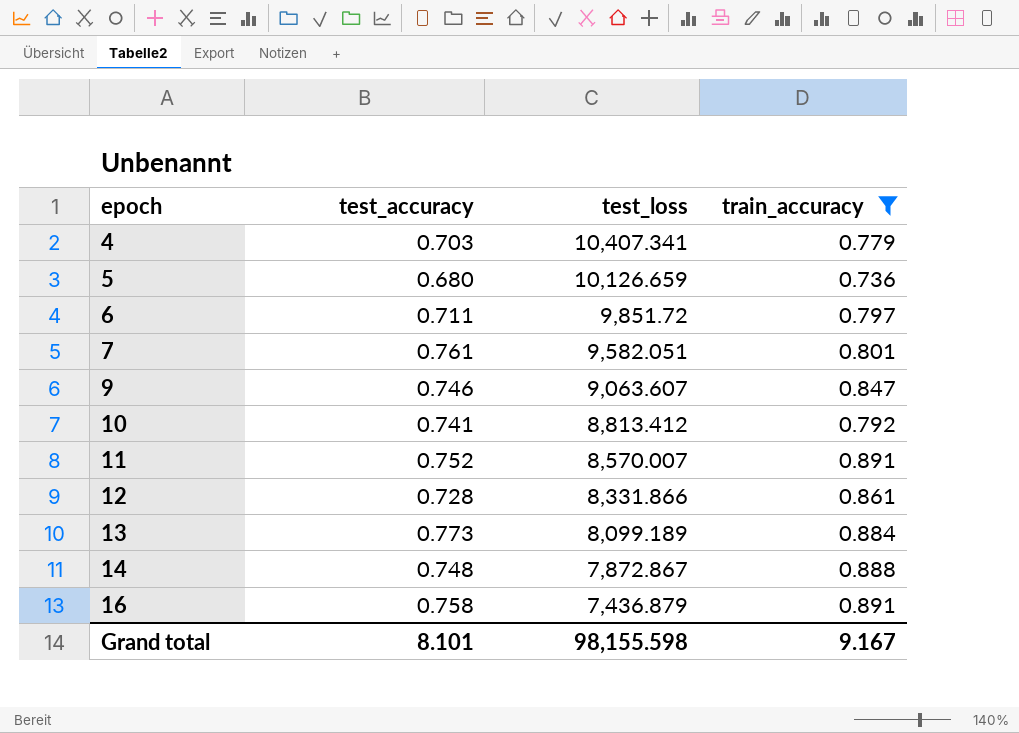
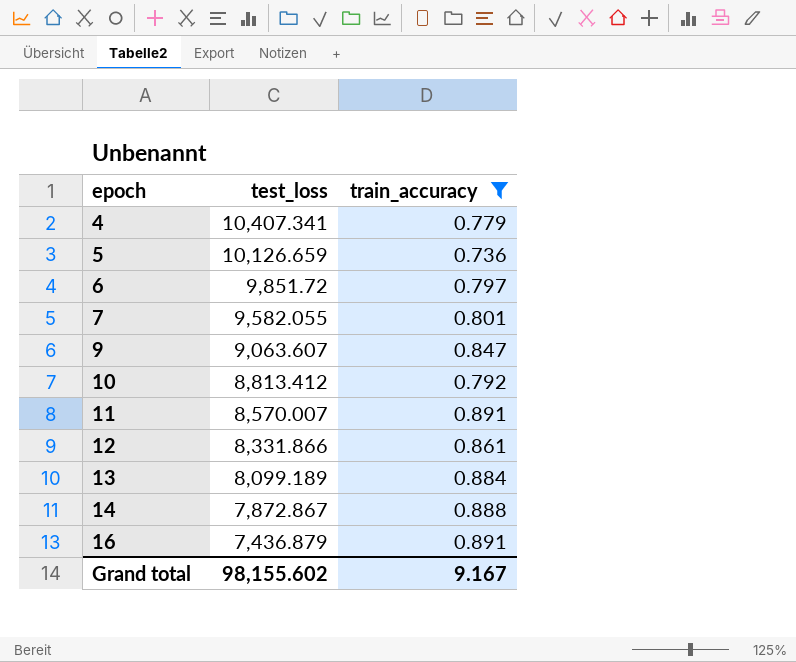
column test_accuracy | position: 2 -> none
7 | test_loss: 9,582.051 -> 9,582.055
Grand total | test_loss: 98,155.598 -> 98,155.602

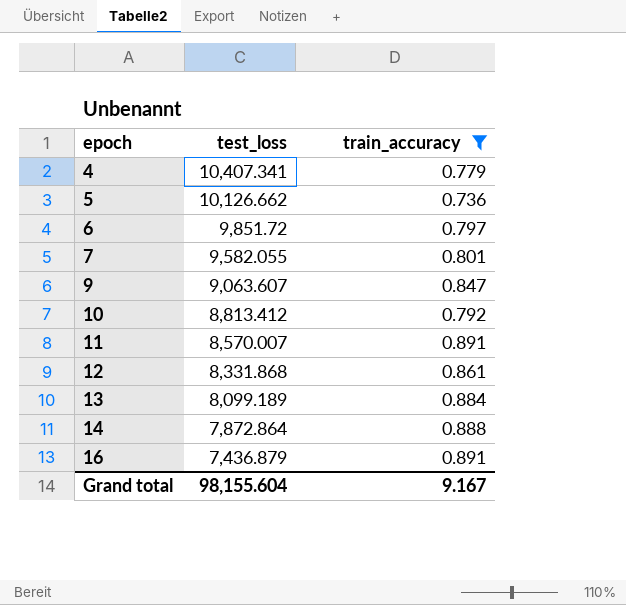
5 | test_loss: 10,126.659 -> 10,126.662
12 | test_loss: 8,331.866 -> 8,331.868
14 | test_loss: 7,872.867 -> 7,872.864
Grand total | test_loss: 98,155.602 -> 98,155.604

